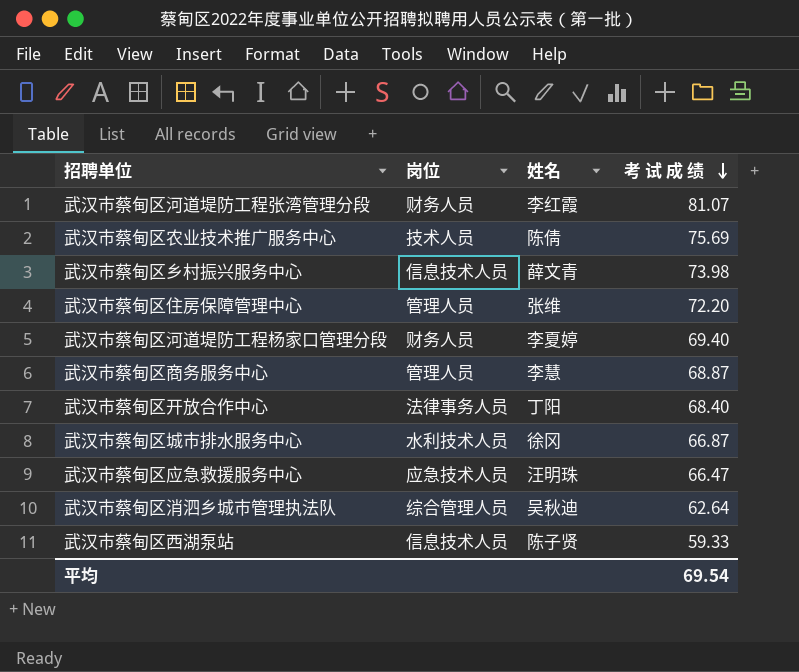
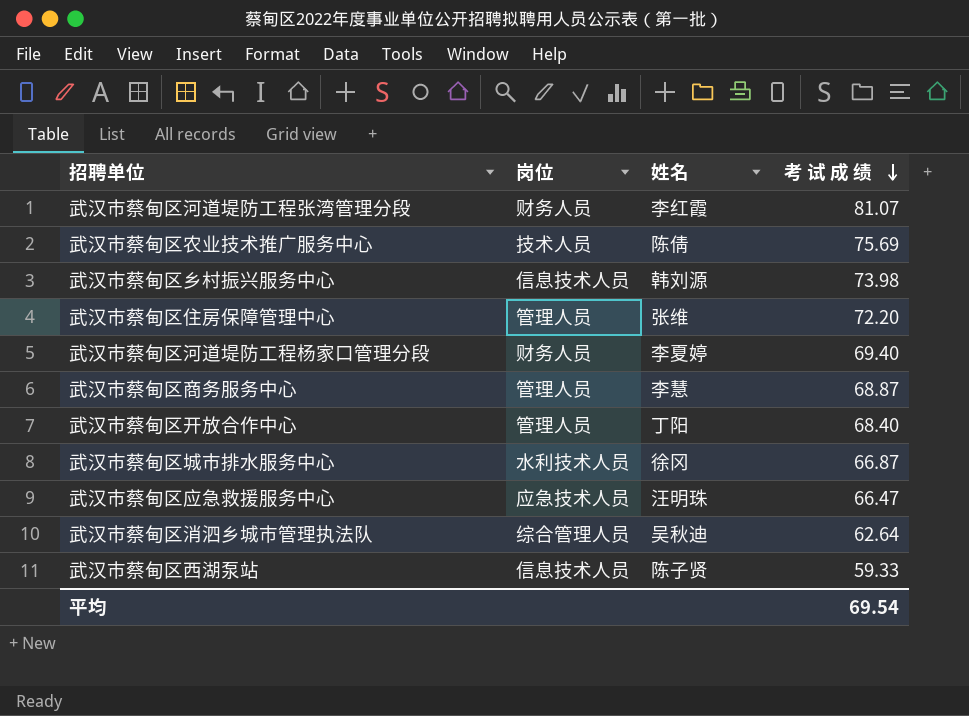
武汉市蔡甸区乡村振兴服务中心 | 姓名: 薛文青 -> 韩刘源
武汉市蔡甸区开放合作中心 | 岗位: 法律事务人员 -> 管理人员

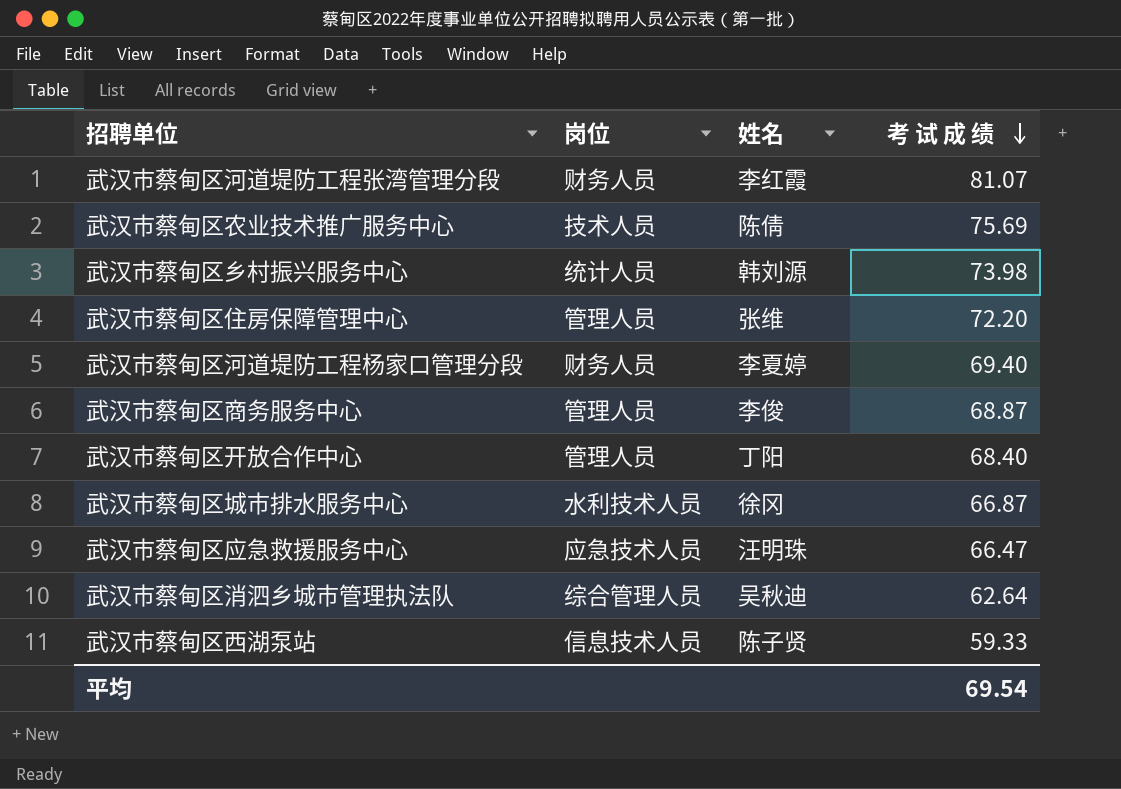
武汉市蔡甸区乡村振兴服务中心 | 岗位: 信息技术人员 -> 统计人员
武汉市蔡甸区商务服务中心 | 姓名: 李慧 -> 李俊

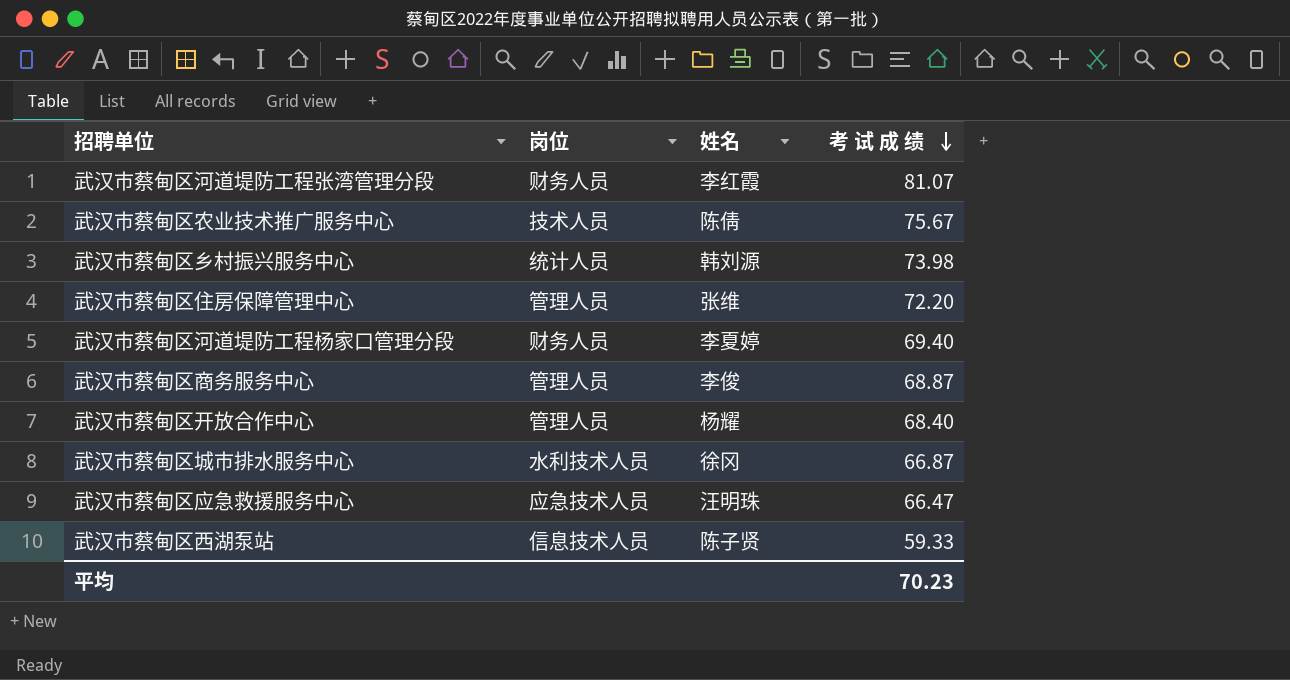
row 武汉市蔡甸区消泗乡城市管理执法队: 综合管理人员 | 吴秋迪 | 62.64 -> none
武汉市蔡甸区农业技术推广服务中心 | 考 试 成 绩: 75.69 -> 75.67
武汉市蔡甸区开放合作中心 | 姓名: 丁阳 -> 杨耀
平均 | 考 试 成 绩: 69.54 -> 70.23

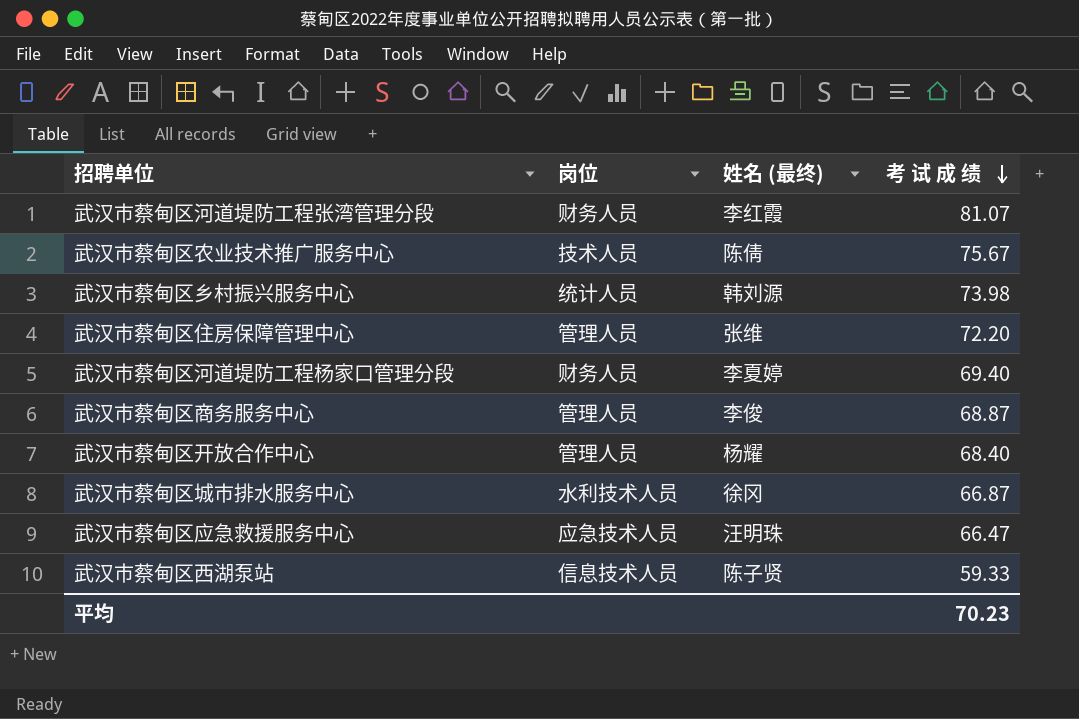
column name: 姓名 -> 姓名 (最终)

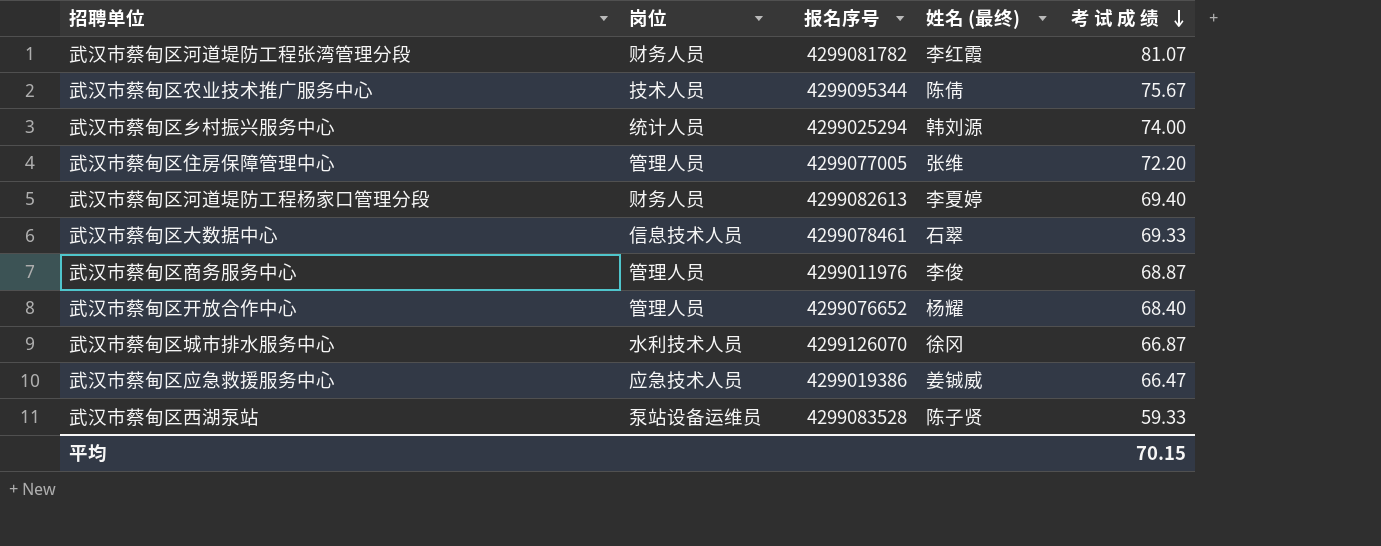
column 报名序号 | position: none -> 3
武汉市蔡甸区乡村振兴服务中心 | 考 试 成 绩: 73.98 -> 74.00
row 武汉市蔡甸区大数据中心: none -> 信息技术人员 | 4299078461 | 石翠 | 69.33
武汉市蔡甸区应急救援服务中心 | 姓名 (最终): 汪明珠 -> 姜铖威
武汉市蔡甸区西湖泵站 | 岗位: 信息技术人员 -> 泵站设备运维员
平均 | 考 试 成 绩: 70.23 -> 70.15

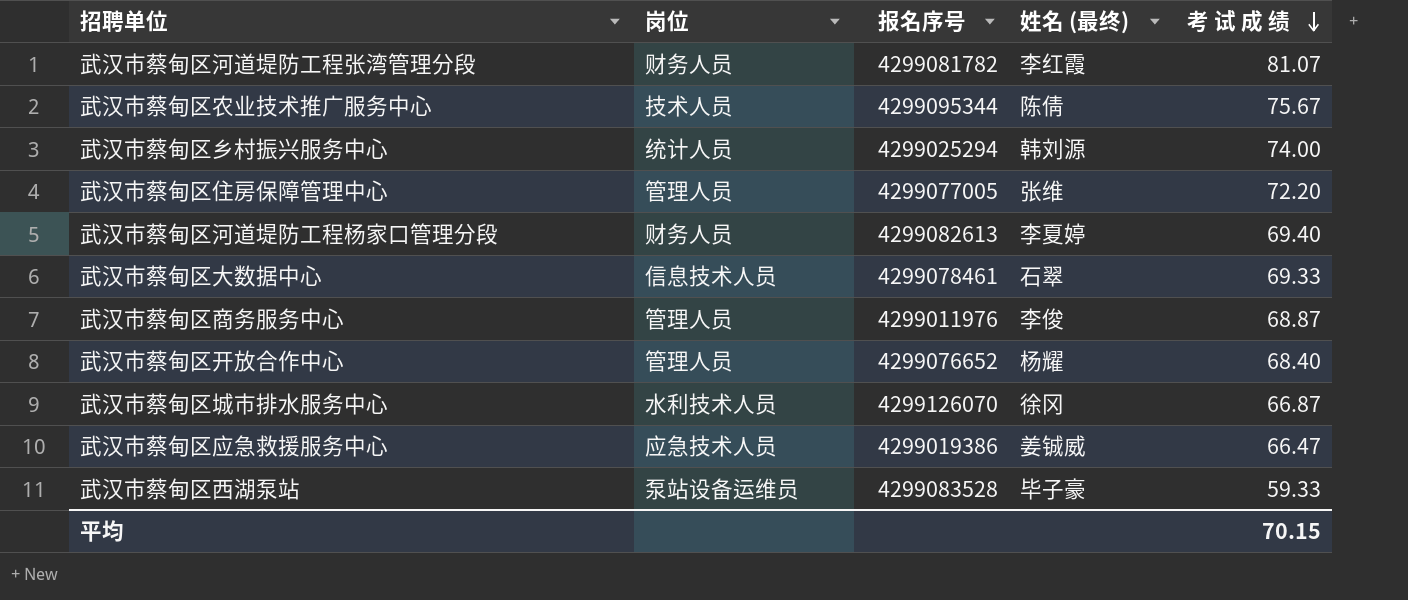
武汉市蔡甸区西湖泵站 | 姓名 (最终): 陈子贤 -> 毕子豪

